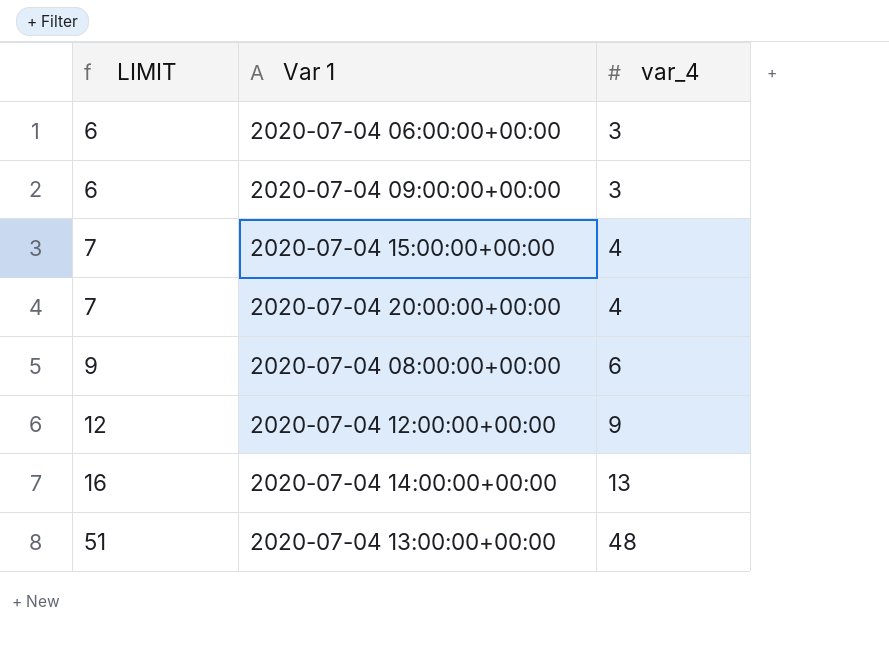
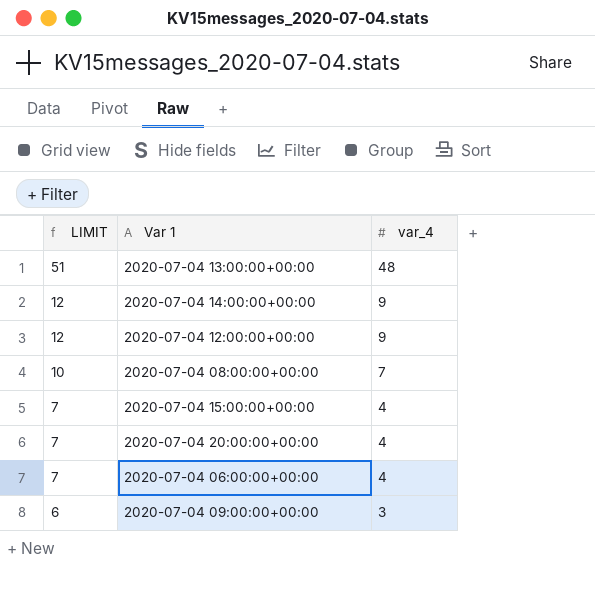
row order: LIMIT ascending -> LIMIT descending
2020-07-04 14:00:00+00:00 | LIMIT: 16 -> 12
2020-07-04 14:00:00+00:00 | var_4: 13 -> 9
2020-07-04 08:00:00+00:00 | LIMIT: 9 -> 10
2020-07-04 08:00:00+00:00 | var_4: 6 -> 7
2020-07-04 06:00:00+00:00 | LIMIT: 6 -> 7
2020-07-04 06:00:00+00:00 | var_4: 3 -> 4

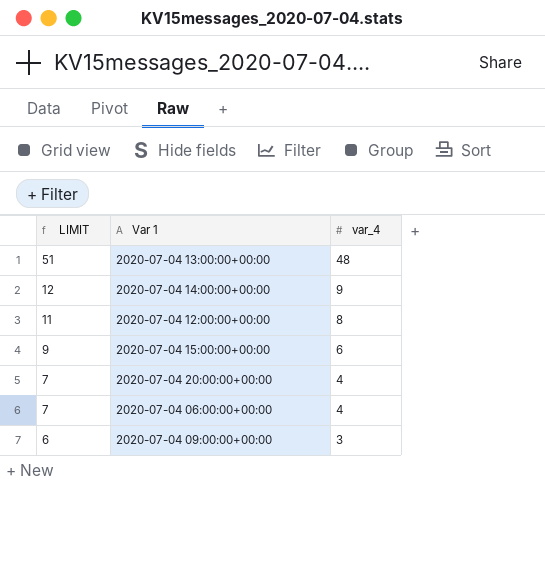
row 2020-07-04 08:00:00+00:00: 10 | 7 -> none
2020-07-04 12:00:00+00:00 | LIMIT: 12 -> 11
2020-07-04 12:00:00+00:00 | var_4: 9 -> 8
2020-07-04 15:00:00+00:00 | LIMIT: 7 -> 9
2020-07-04 15:00:00+00:00 | var_4: 4 -> 6

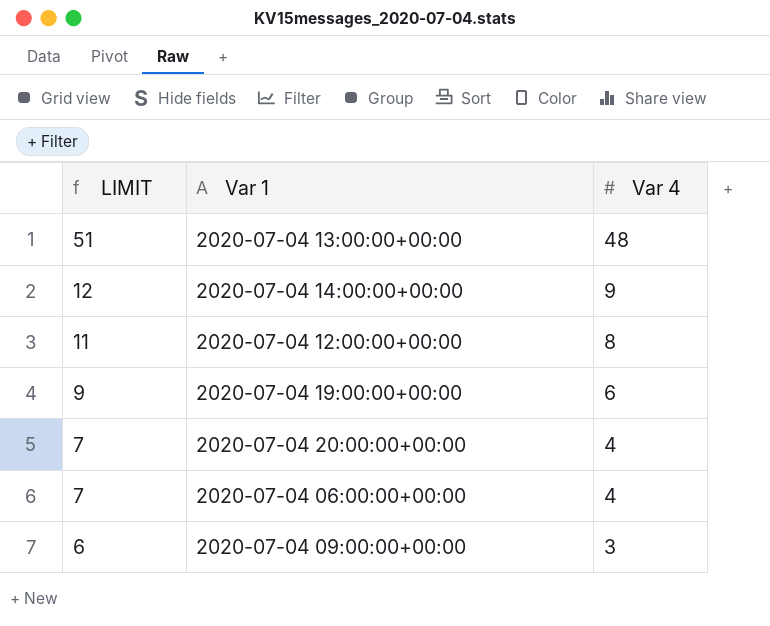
column name: var_4 -> Var 4
row 2020-07-04 15:00:00+00:00: 9 | 6 -> none
row 2020-07-04 19:00:00+00:00: none -> 9 | 6

